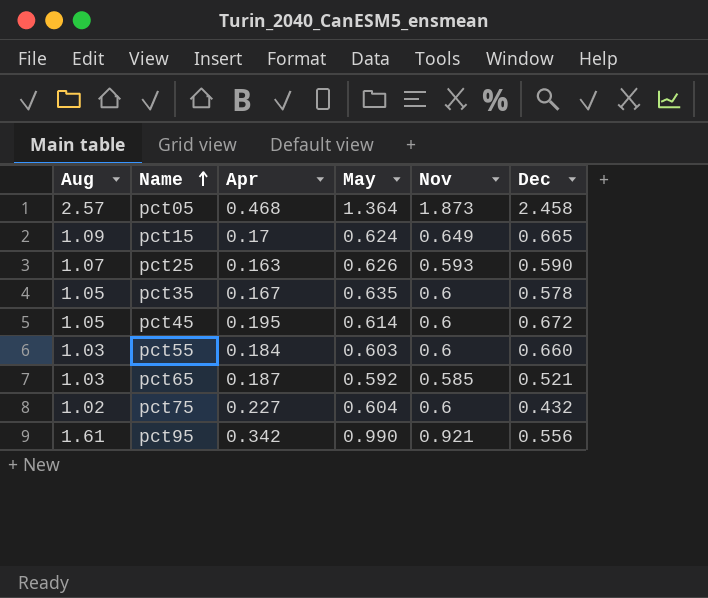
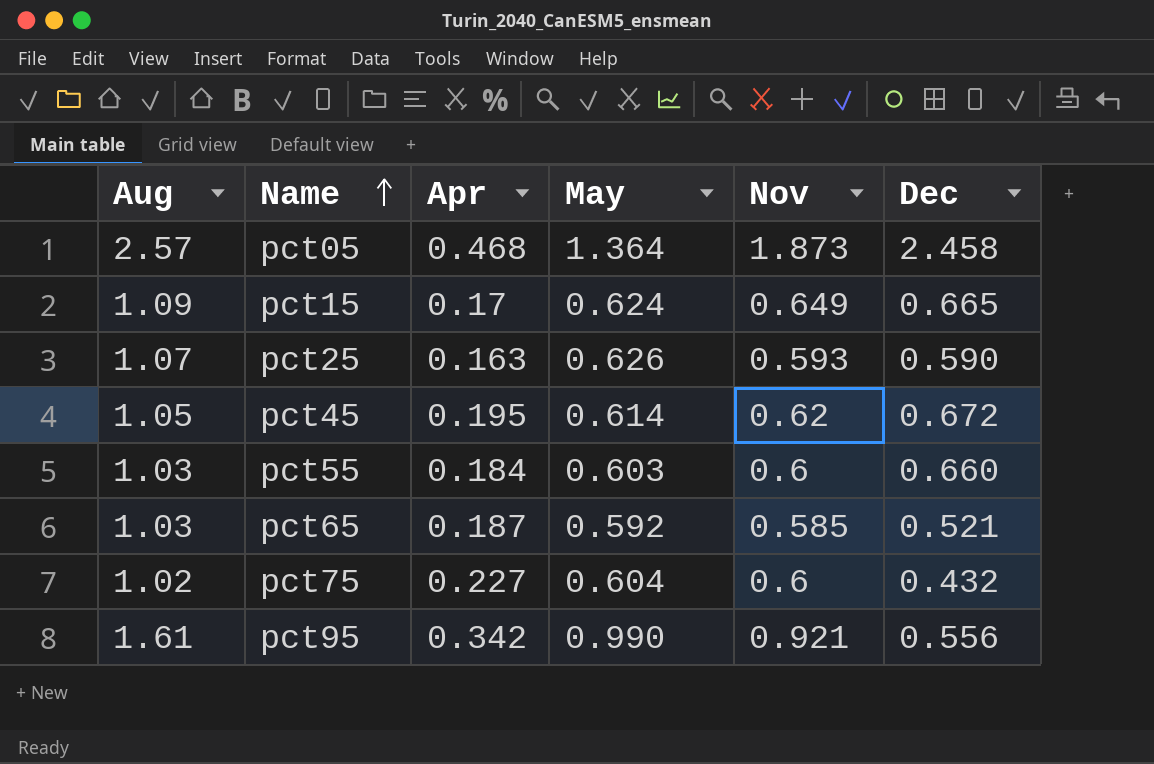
row pct35: 1.05 | 0.167 | 0.635 | 0.6 | 0.578 -> none
pct45 | Nov: 0.6 -> 0.62

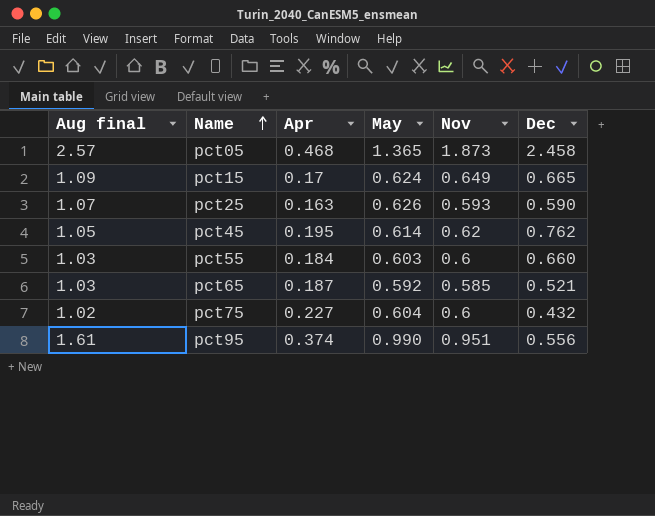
column name: Aug -> Aug final
pct05 | May: 1.364 -> 1.365
pct45 | Dec: 0.672 -> 0.762
pct95 | Apr: 0.342 -> 0.374
pct95 | Nov: 0.921 -> 0.951

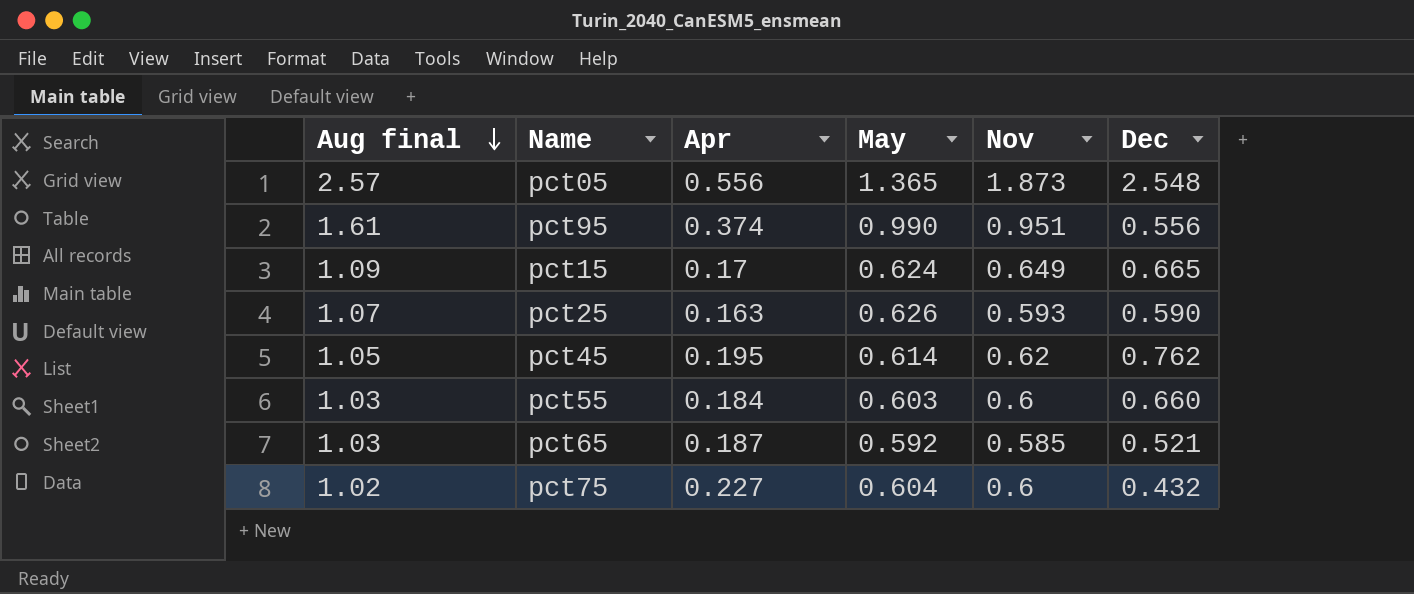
row order: Name ascending -> Aug final descending
pct05 | Apr: 0.468 -> 0.556
pct05 | Dec: 2.458 -> 2.548

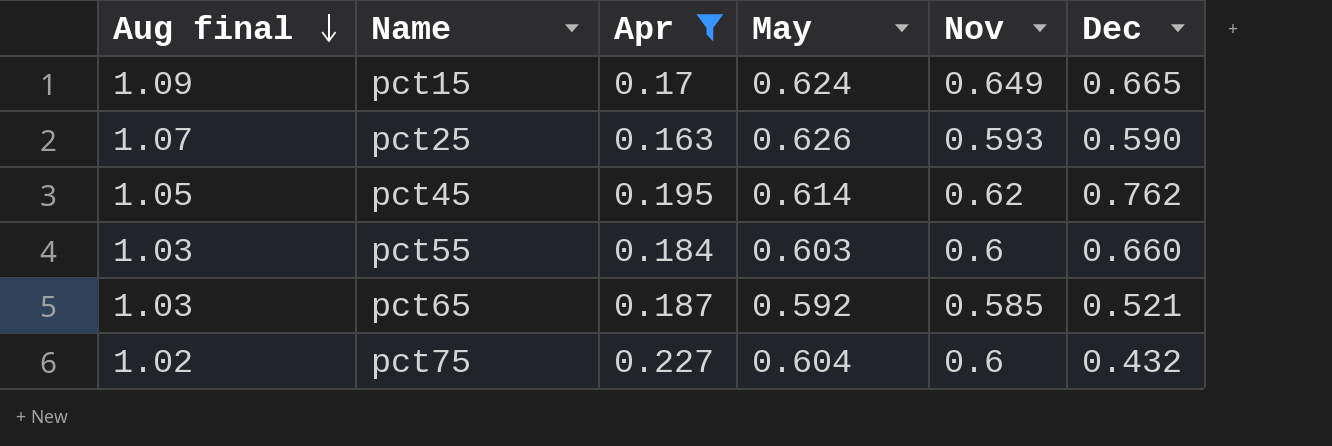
filter: none -> Apr <= 0.227

